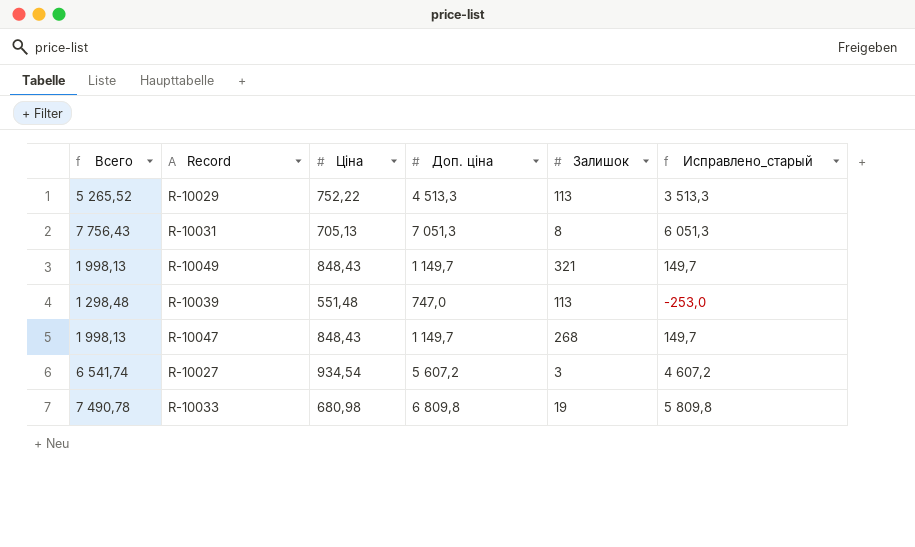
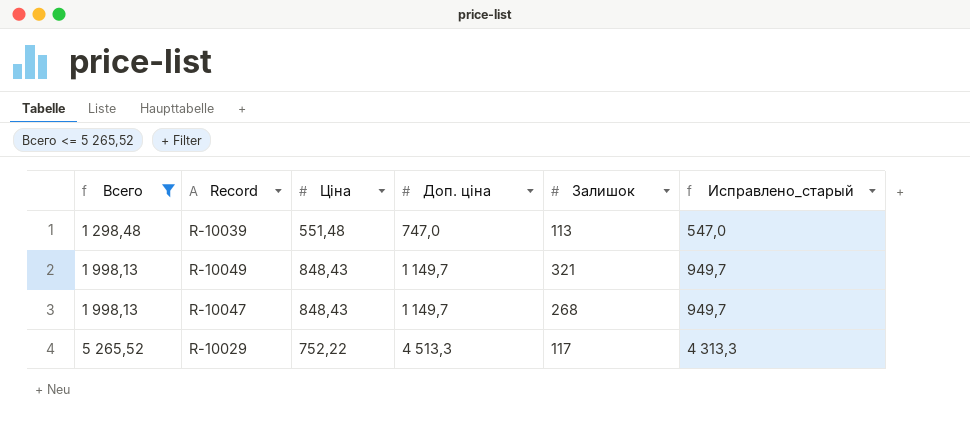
filter: none -> Всего <= 5 265,52
row order: none -> Всего ascending
column Исправлено_старый | formula: [Доп. ціна] - 1000 -> [Доп. ціна] - 200
R-10029 | Залишок: 113 -> 117

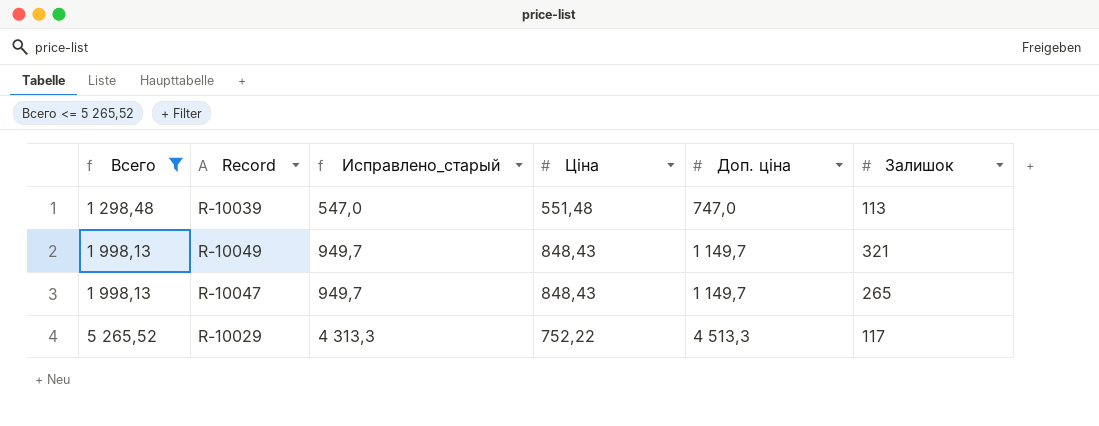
column Исправлено_старый | position: 6 -> 3
R-10047 | Залишок: 268 -> 265

